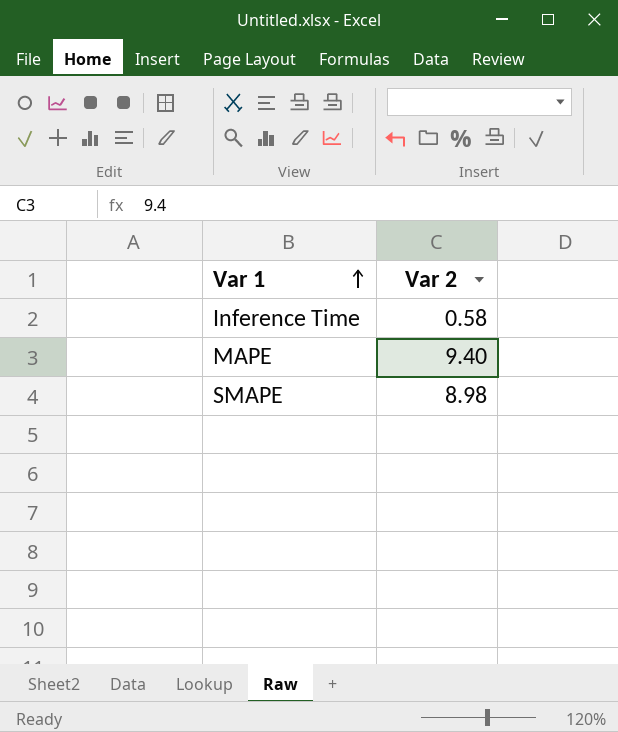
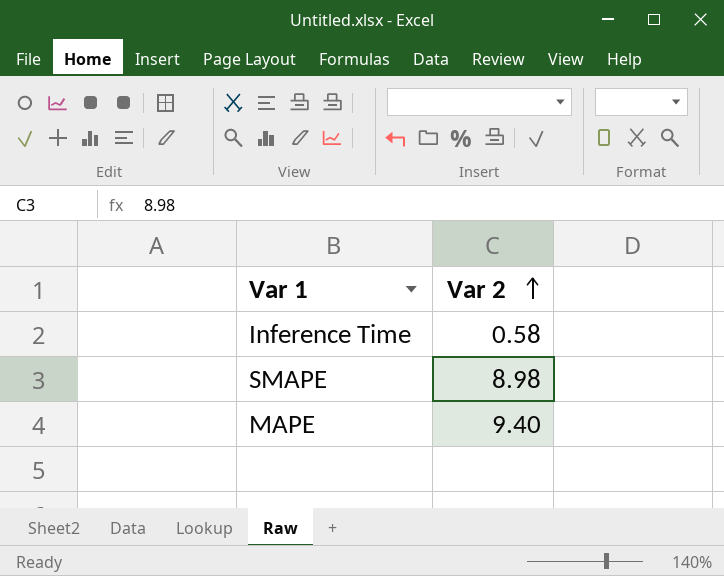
row order: Var 1 ascending -> Var 2 ascending

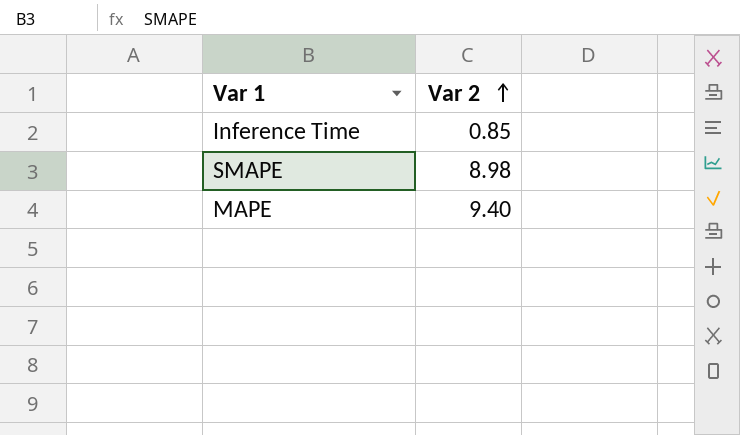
Inference Time | Var 2: 0.58 -> 0.85

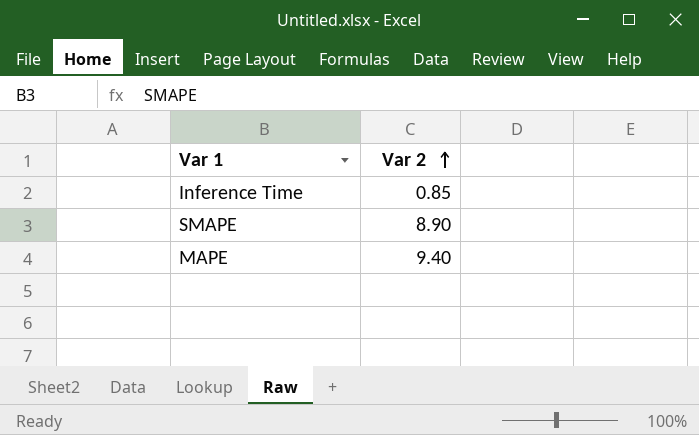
SMAPE | Var 2: 8.98 -> 8.90

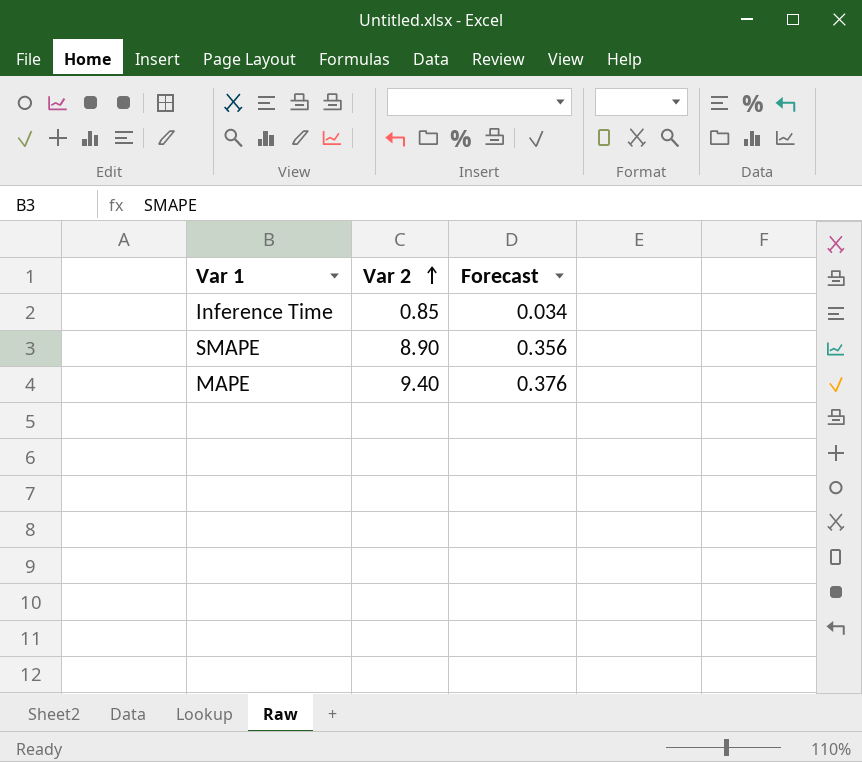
column Forecast | formula: none -> [Var 2] * 0.04

